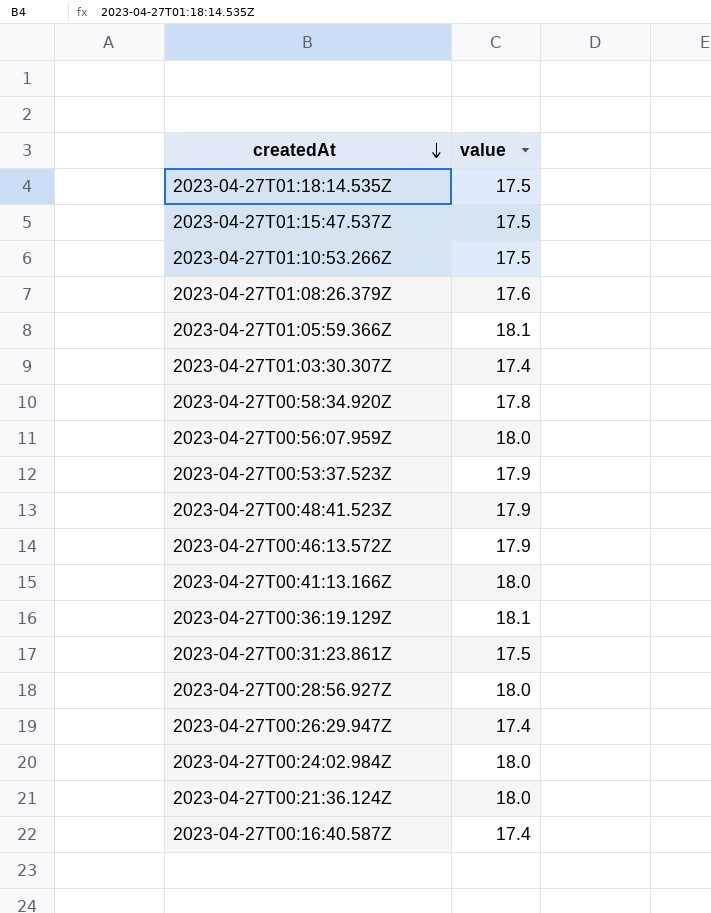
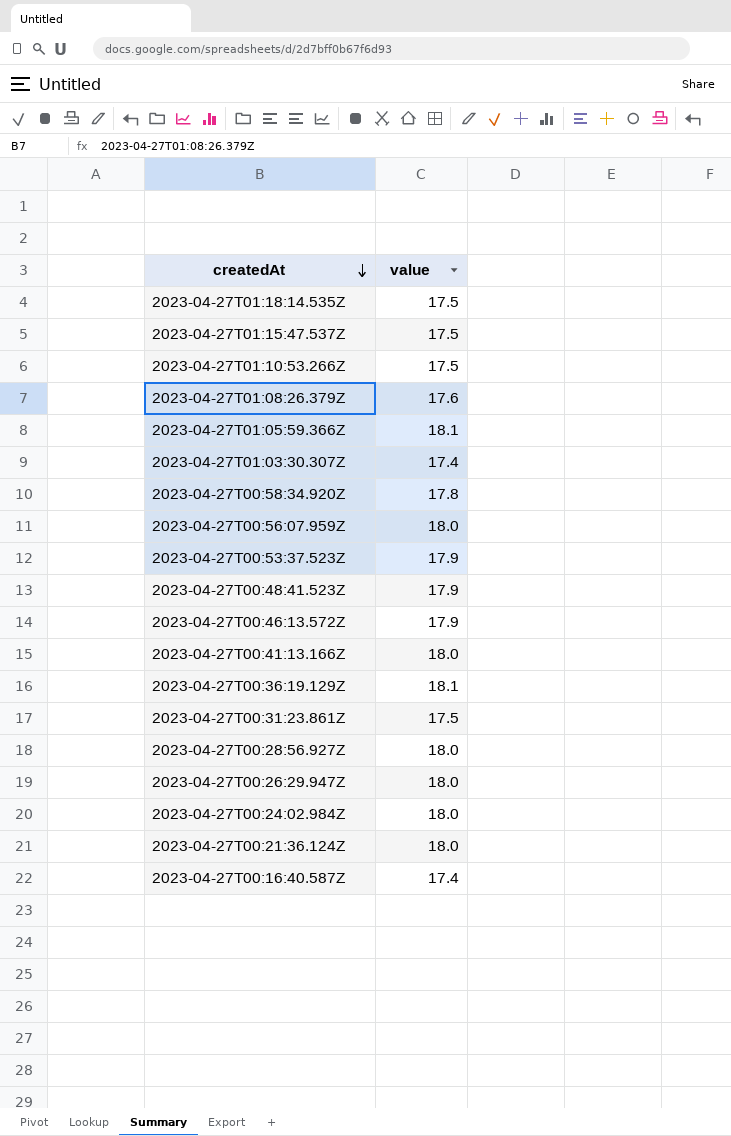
2023-04-27T00:26:29.947Z | value: 17.4 -> 18.0

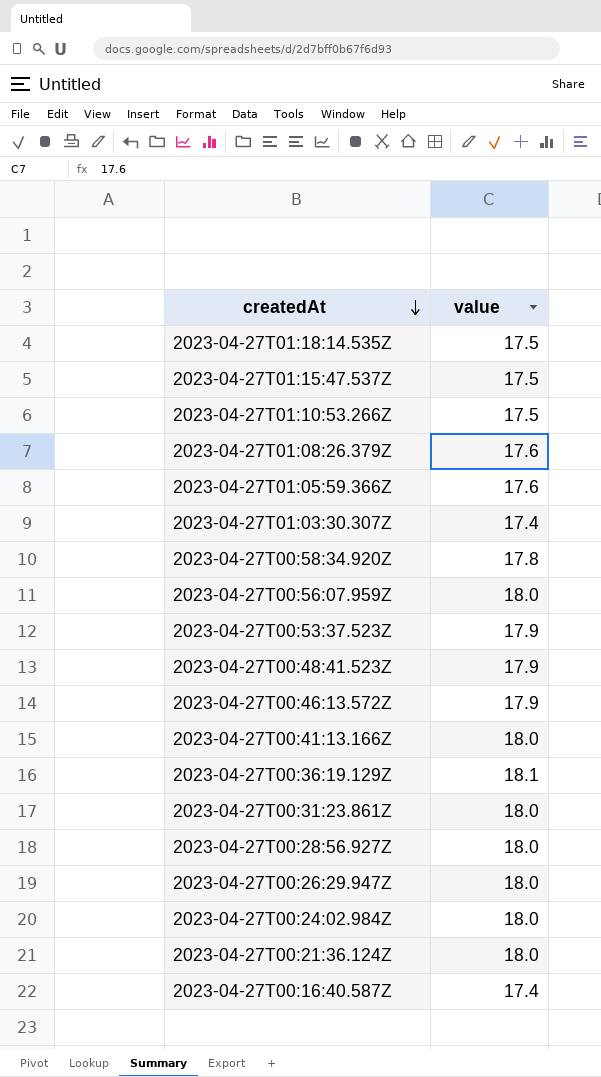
2023-04-27T01:05:59.366Z | value: 18.1 -> 17.6
2023-04-27T00:31:23.861Z | value: 17.5 -> 18.0

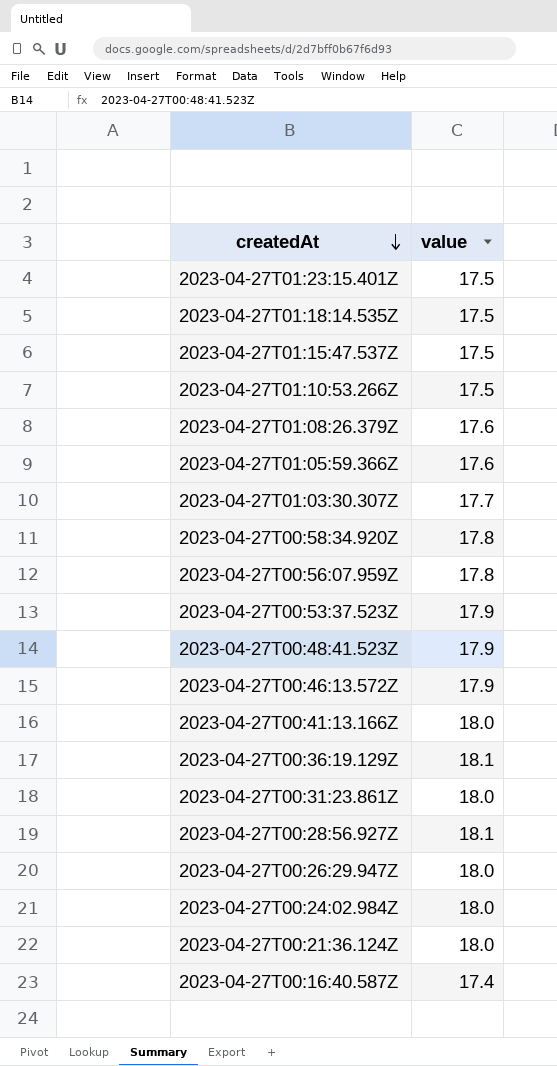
row 2023-04-27T01:23:15.401Z: none -> 17.5
2023-04-27T01:03:30.307Z | value: 17.4 -> 17.7
2023-04-27T00:56:07.959Z | value: 18.0 -> 17.8
2023-04-27T00:28:56.927Z | value: 18.0 -> 18.1

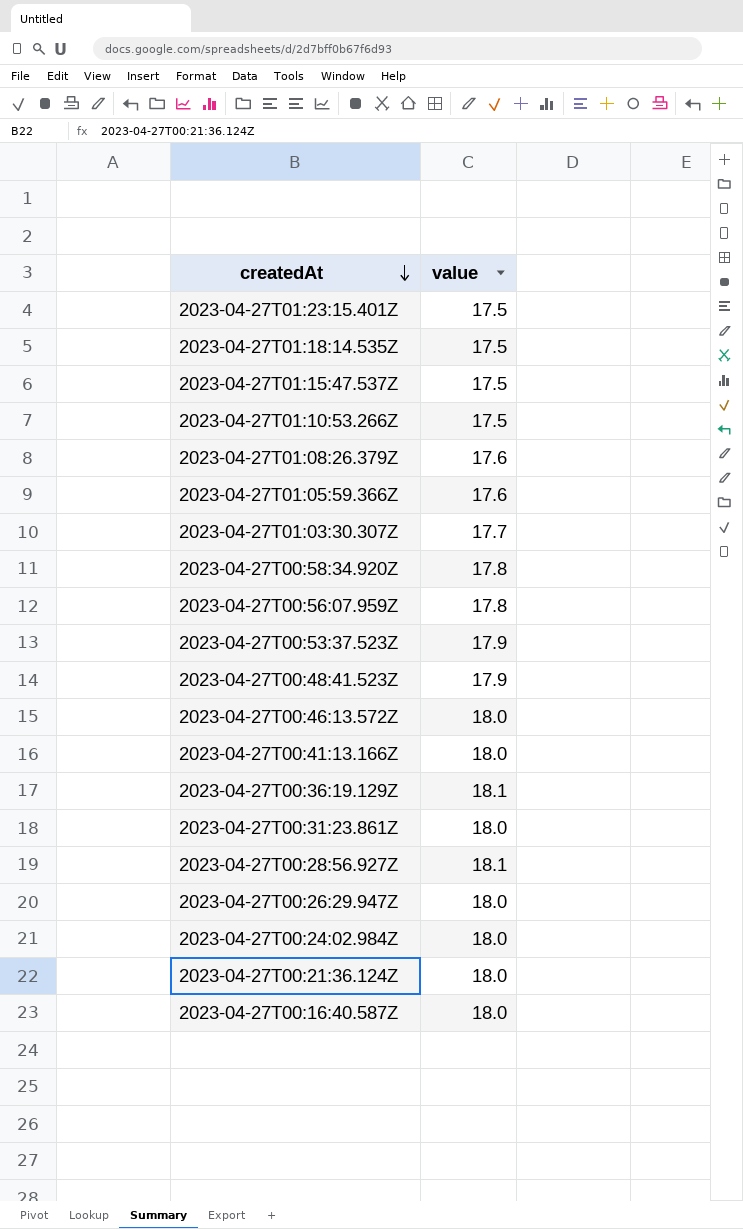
2023-04-27T00:46:13.572Z | value: 17.9 -> 18.0
2023-04-27T00:16:40.587Z | value: 17.4 -> 18.0

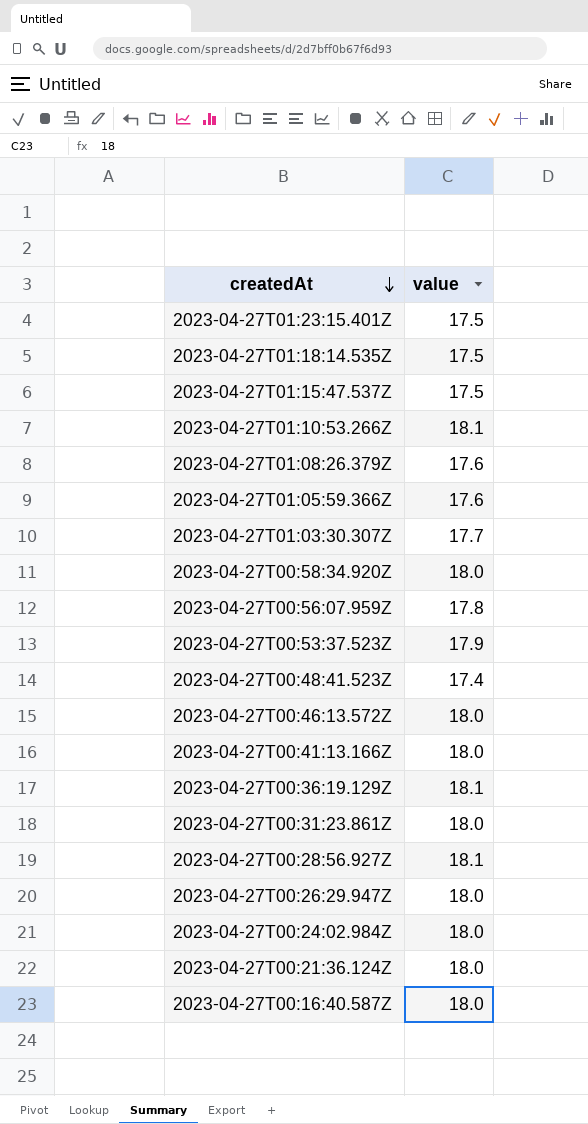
2023-04-27T01:10:53.266Z | value: 17.5 -> 18.1
2023-04-27T00:58:34.920Z | value: 17.8 -> 18.0
2023-04-27T00:48:41.523Z | value: 17.9 -> 17.4

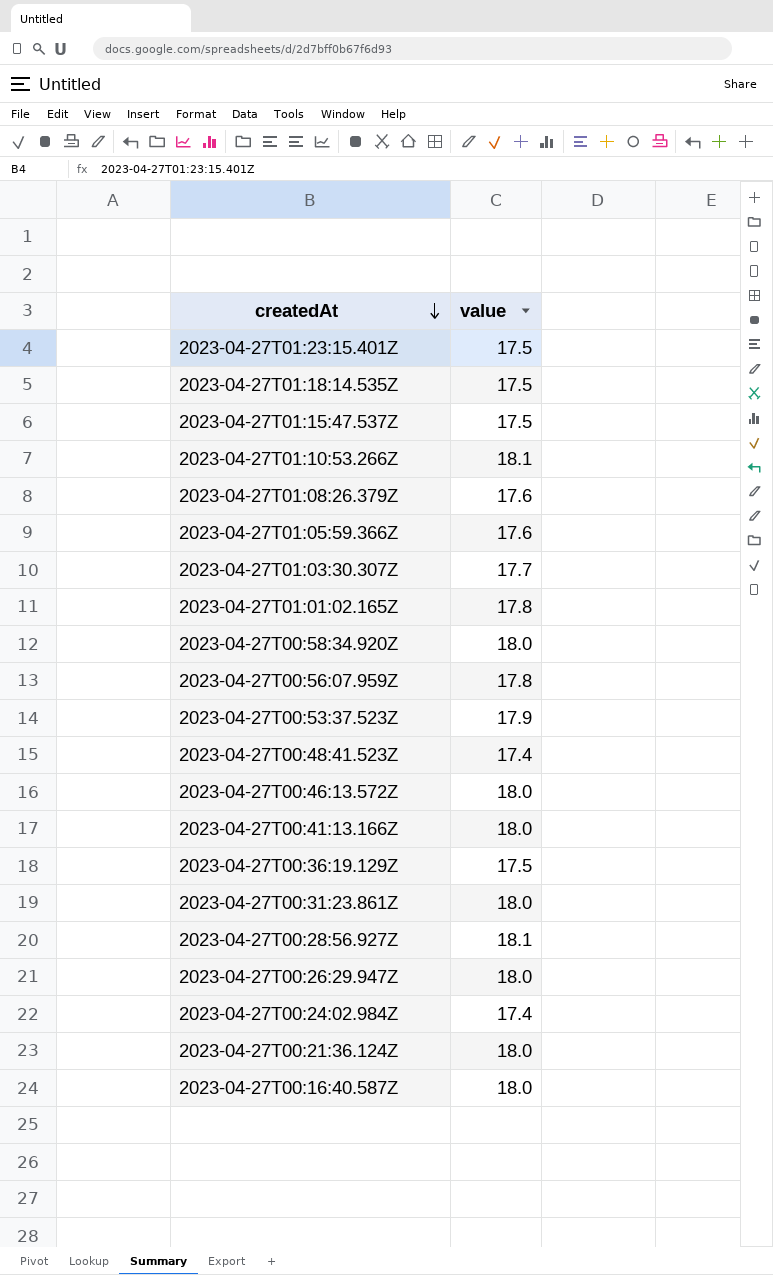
row 2023-04-27T01:01:02.165Z: none -> 17.8
2023-04-27T00:36:19.129Z | value: 18.1 -> 17.5
2023-04-27T00:24:02.984Z | value: 18.0 -> 17.4

